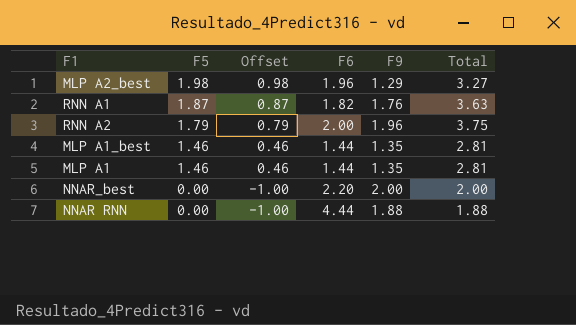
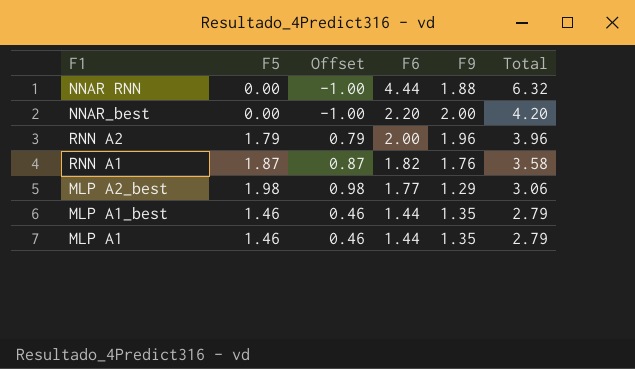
row order: F5 descending -> F6 descending
column Total | formula: [F5] + [F9] -> [F6] + [F9]
MLP A2_best | F6: 1.96 -> 1.77

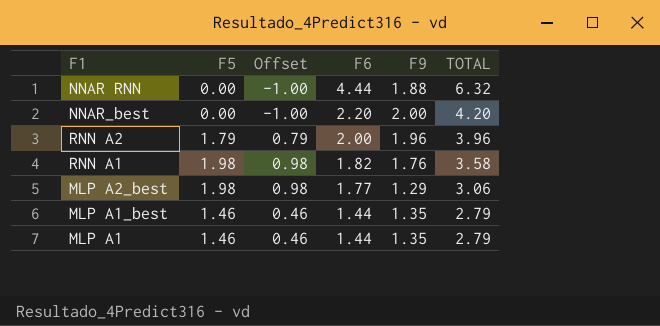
column name: Total -> TOTAL
RNN A1 | F5: 1.87 -> 1.98
RNN A1 | Offset: 0.87 -> 0.98

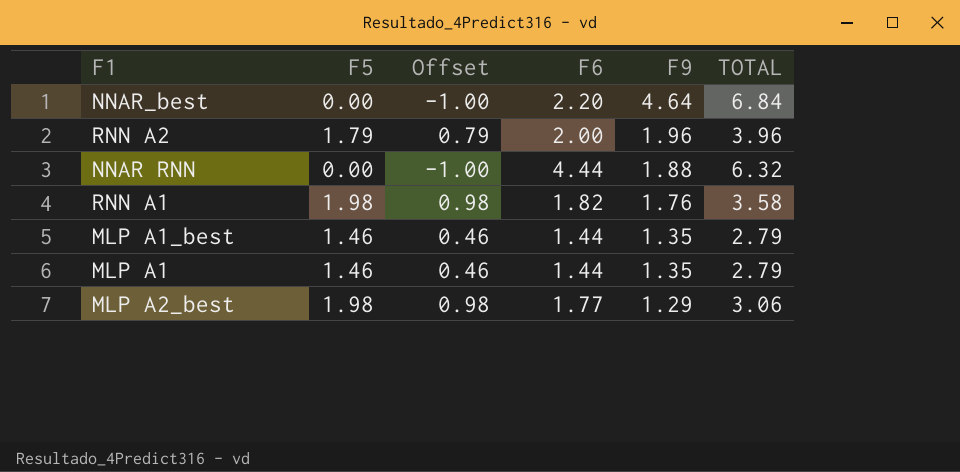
row order: F6 descending -> F9 descending
NNAR_best | F9: 2.00 -> 4.64
NNAR_best | TOTAL: 4.20 -> 6.84

